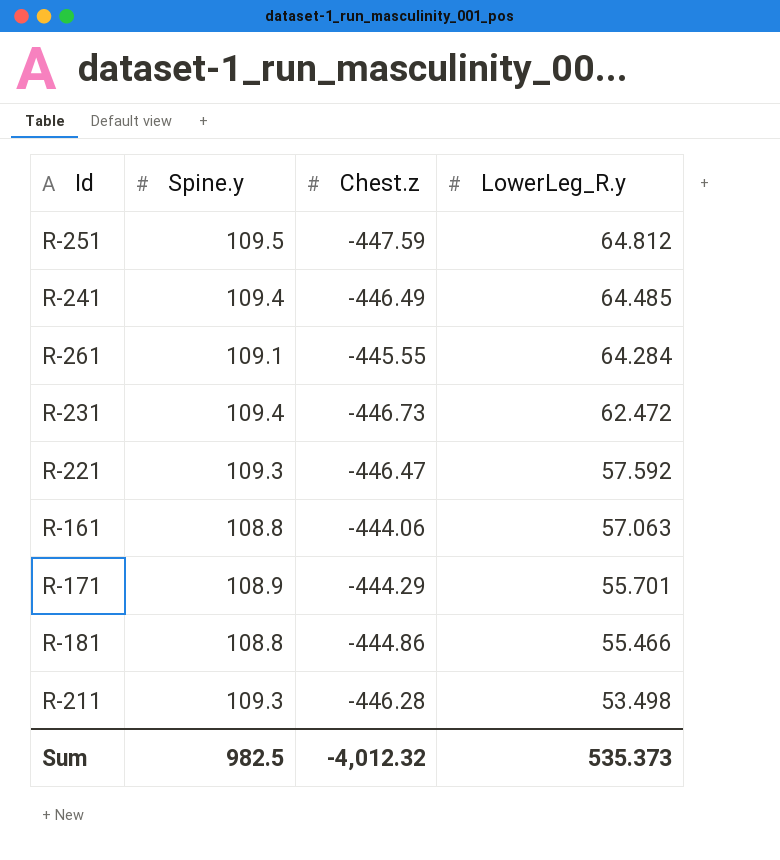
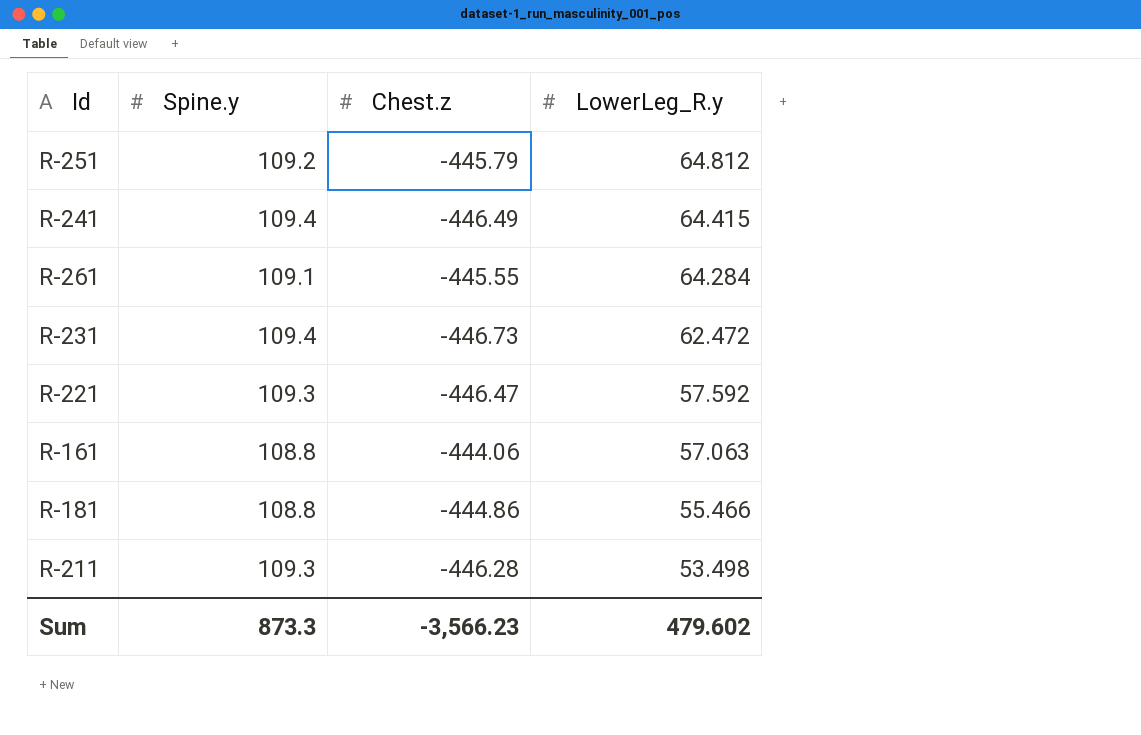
row R-171: 108.9 | -444.29 | 55.701 -> none
R-251 | Spine.y: 109.5 -> 109.2
R-251 | Chest.z: -447.59 -> -445.79
R-241 | LowerLeg_R.y: 64.485 -> 64.415
Sum | Spine.y: 982.5 -> 873.3
Sum | Chest.z: -4,012.32 -> -3,566.23
Sum | LowerLeg_R.y: 535.373 -> 479.602

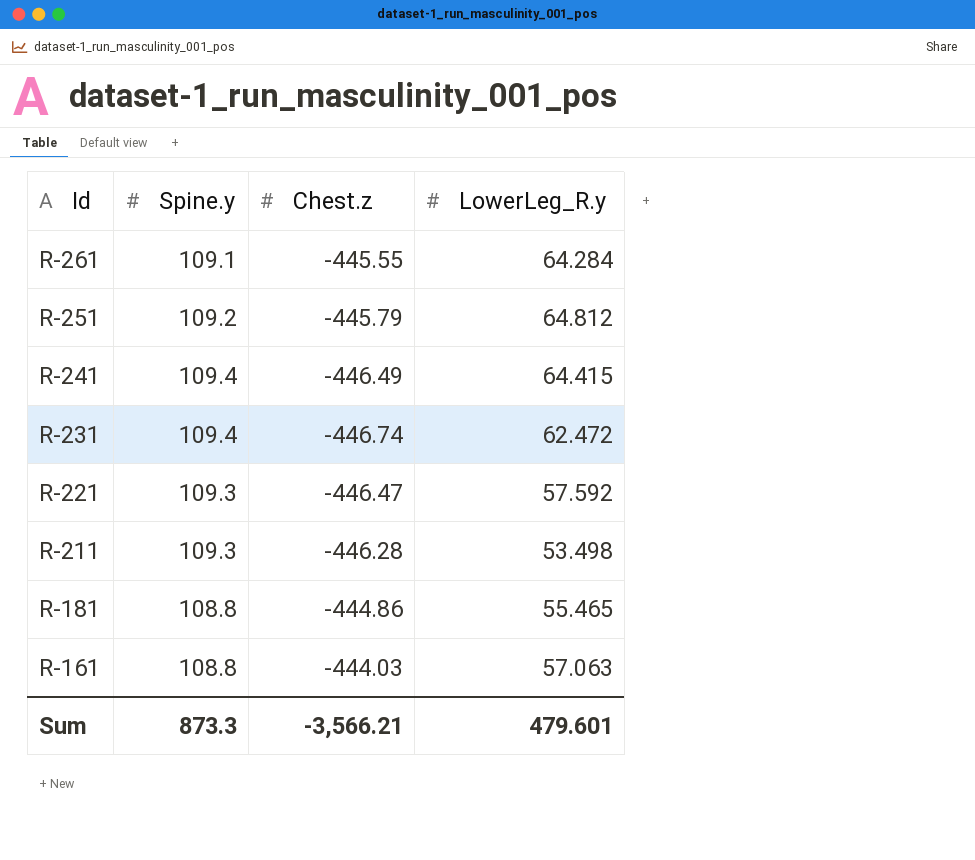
row order: LowerLeg_R.y descending -> Id descending
R-231 | Chest.z: -446.73 -> -446.74
R-181 | LowerLeg_R.y: 55.466 -> 55.465
R-161 | Chest.z: -444.06 -> -444.03
Sum | Chest.z: -3,566.23 -> -3,566.21
Sum | LowerLeg_R.y: 479.602 -> 479.601

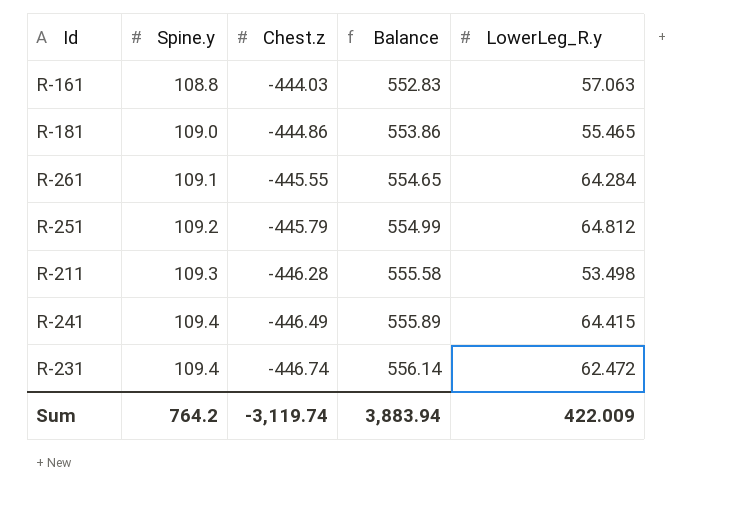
row order: Id descending -> Spine.y ascending
column Balance | formula: none -> [Spine.y] - [Chest.z]
row R-221: 109.3 | -446.47 | 57.592 -> none
R-181 | Spine.y: 108.8 -> 109.0
Sum | Spine.y: 873.3 -> 764.2
Sum | Chest.z: -3,566.21 -> -3,119.74
Sum | LowerLeg_R.y: 479.601 -> 422.009

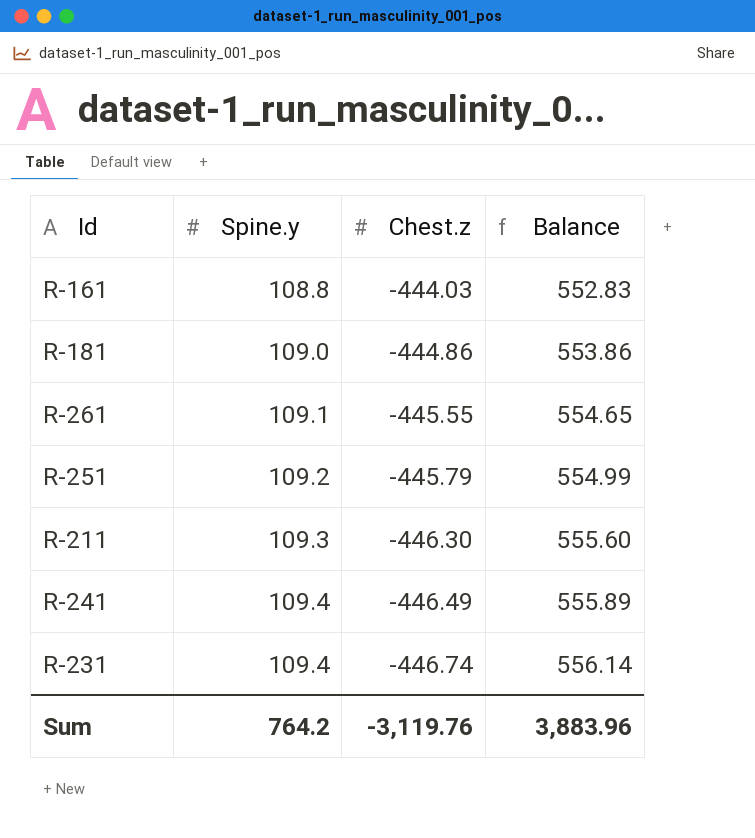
column LowerLeg_R.y | position: 5 -> none
R-211 | Chest.z: -446.28 -> -446.30
R-211 | Balance: 555.58 -> 555.60
Sum | Chest.z: -3,119.74 -> -3,119.76
Sum | Balance: 3,883.94 -> 3,883.96

